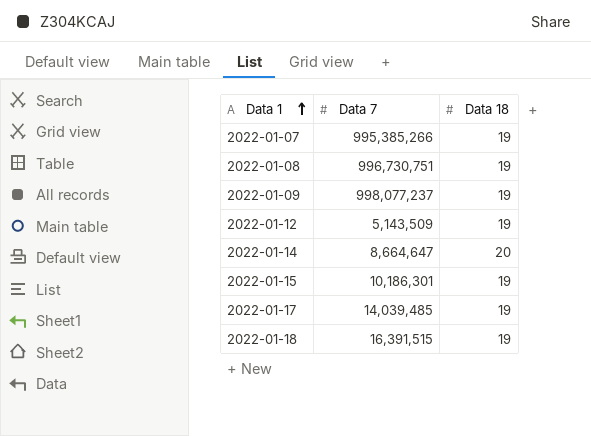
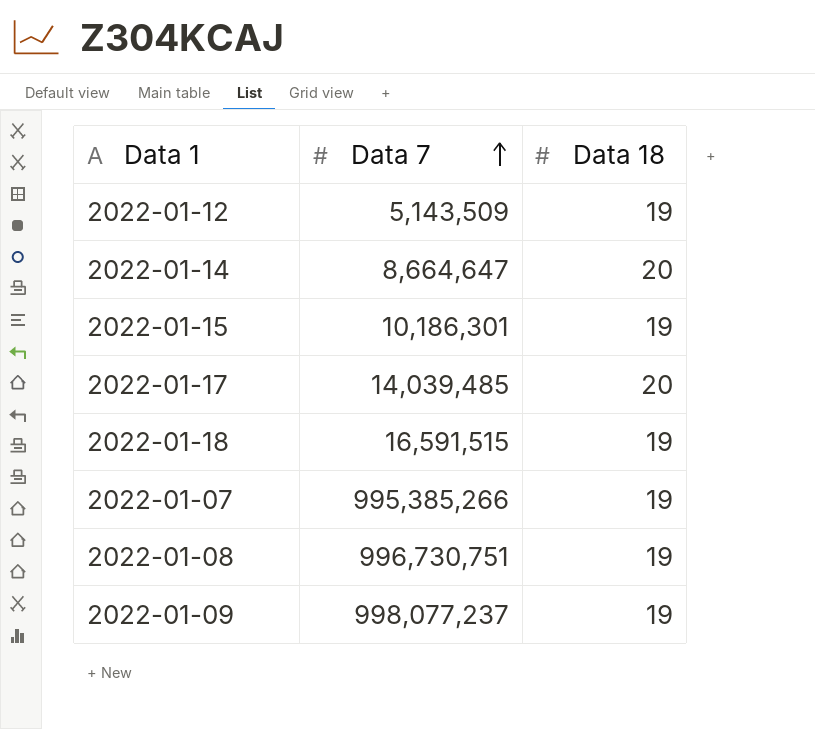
row order: Data 1 ascending -> Data 7 ascending
2022-01-17 | Data 18: 19 -> 20
2022-01-18 | Data 7: 16,391,515 -> 16,591,515

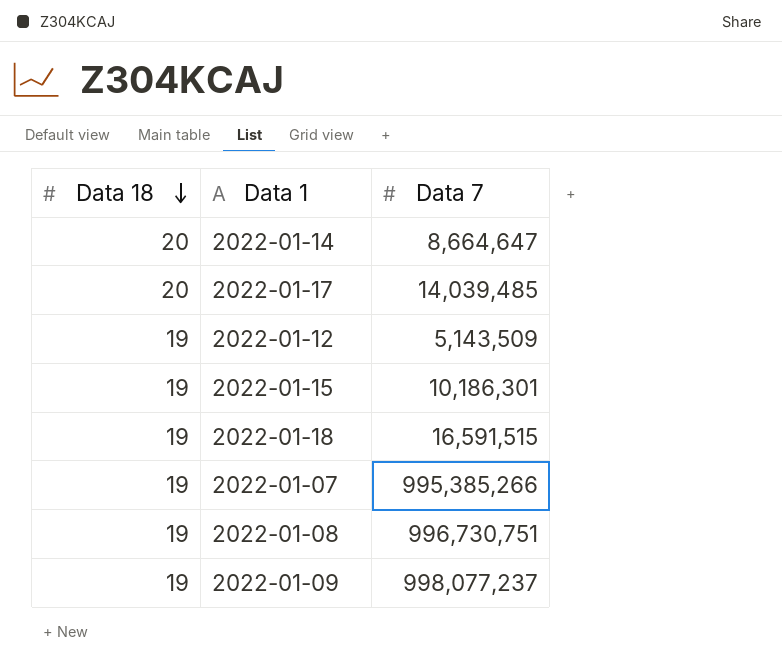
row order: Data 7 ascending -> Data 18 descending
column Data 18 | position: 3 -> 1

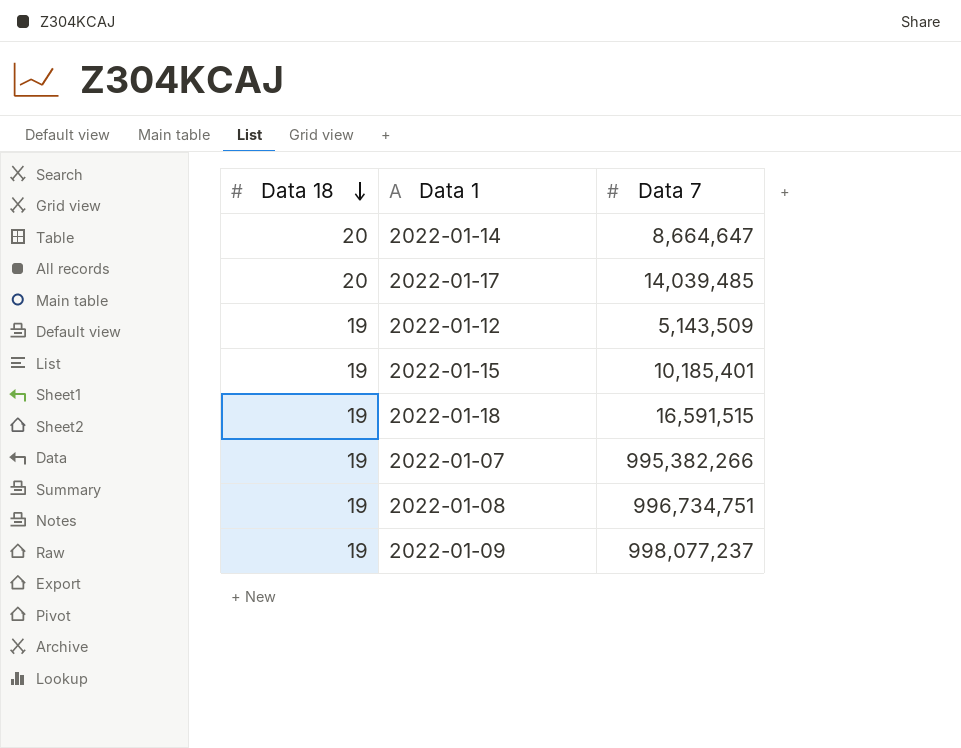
2022-01-15 | Data 7: 10,186,301 -> 10,185,401
2022-01-07 | Data 7: 995,385,266 -> 995,382,266
2022-01-08 | Data 7: 996,730,751 -> 996,734,751

